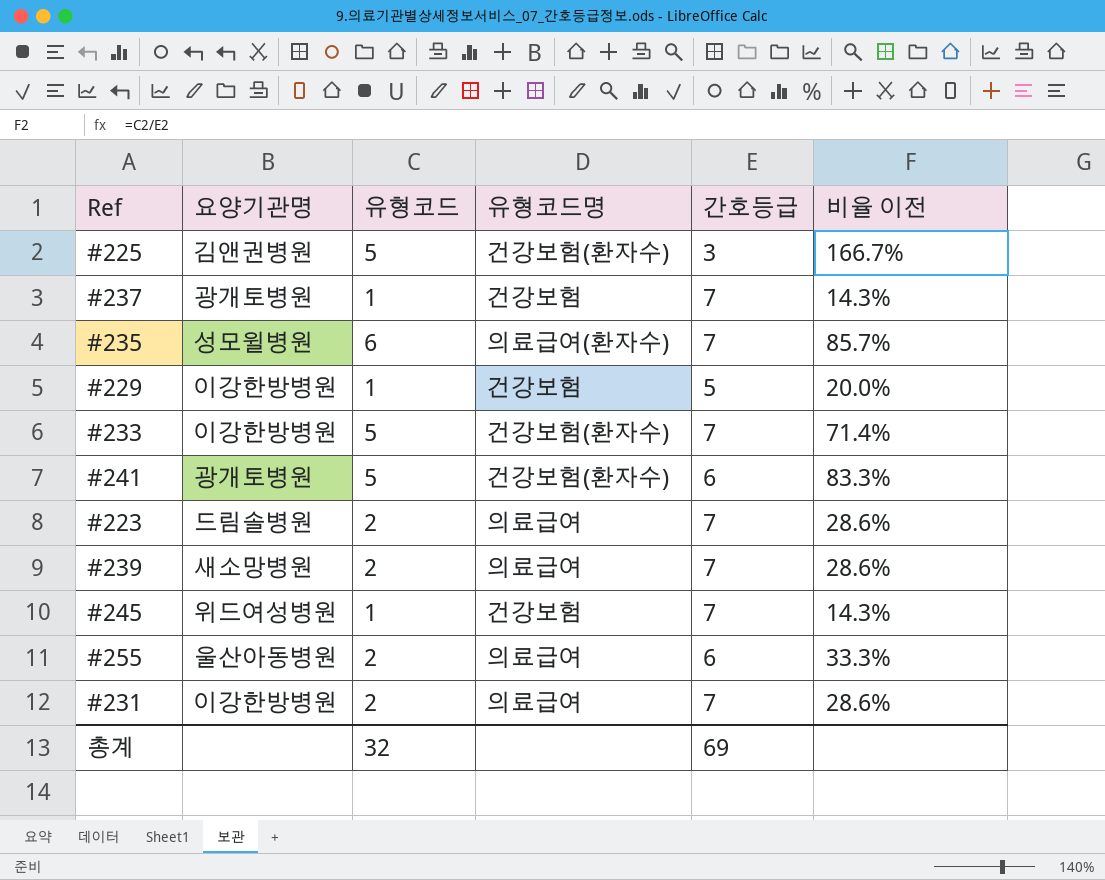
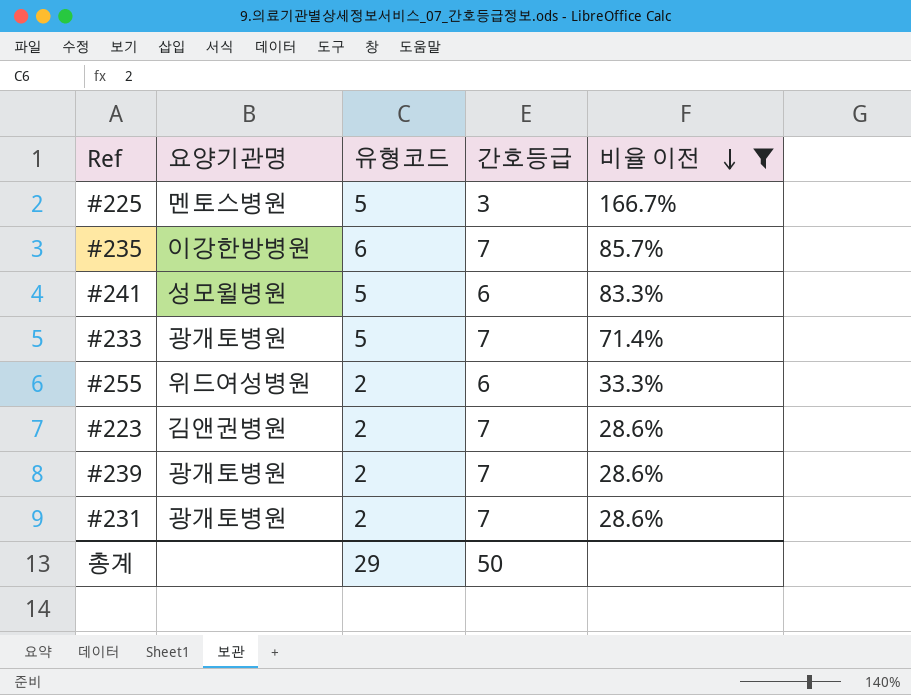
filter: none -> 비율 이전 >= 28.6%
row order: none -> 비율 이전 descending
column 유형코드명 | position: 4 -> none
#225 | 요양기관명: 김앤권병원 -> 멘토스병원
#235 | 요양기관명: 성모윌병원 -> 이강한방병원
#241 | 요양기관명: 광개토병원 -> 성모윌병원
#233 | 요양기관명: 이강한방병원 -> 광개토병원
#255 | 요양기관명: 울산아동병원 -> 위드여성병원
#223 | 요양기관명: 드림솔병원 -> 김앤권병원
#239 | 요양기관명: 새소망병원 -> 광개토병원
#231 | 요양기관명: 이강한방병원 -> 광개토병원
총계 | 유형코드: 32 -> 29
총계 | 간호등급: 69 -> 50

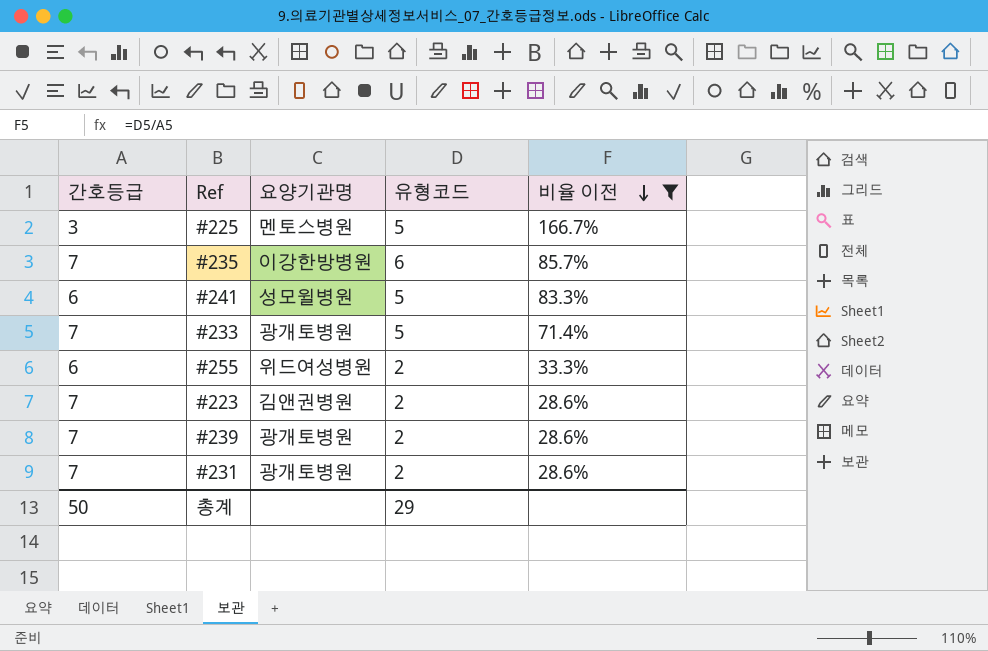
column 간호등급 | position: 4 -> 1

